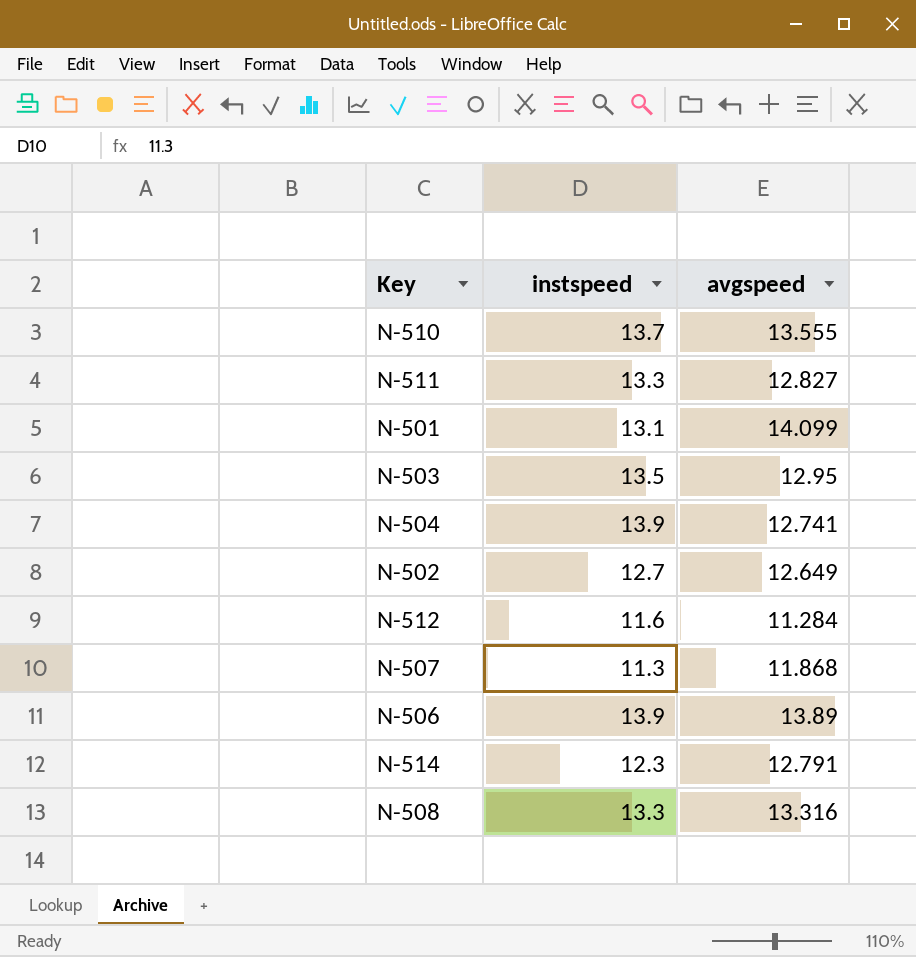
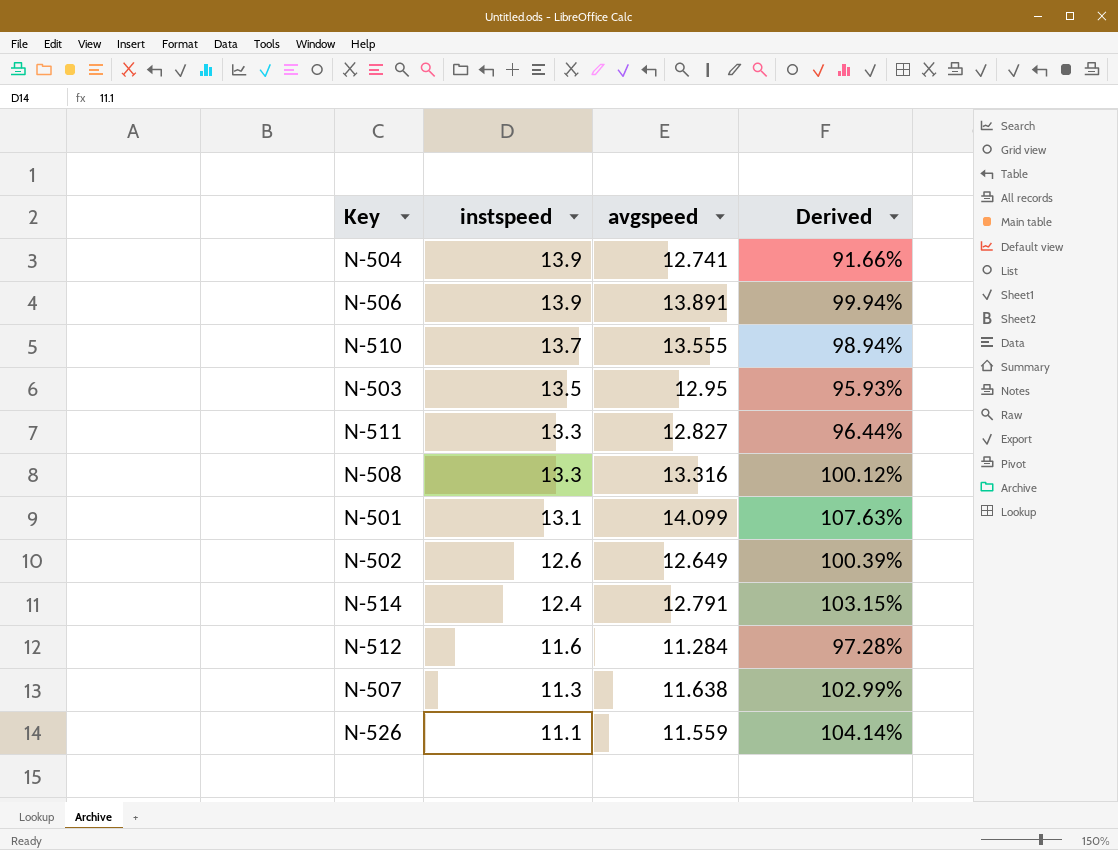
row order: none -> instspeed descending
column Derived | formula: none -> [avgspeed] / [instspeed]
N-506 | avgspeed: 13.89 -> 13.891
N-502 | instspeed: 12.7 -> 12.6
N-514 | instspeed: 12.3 -> 12.4
N-507 | avgspeed: 11.868 -> 11.638
row N-526: none -> 11.1 | 11.559 | 104.14%

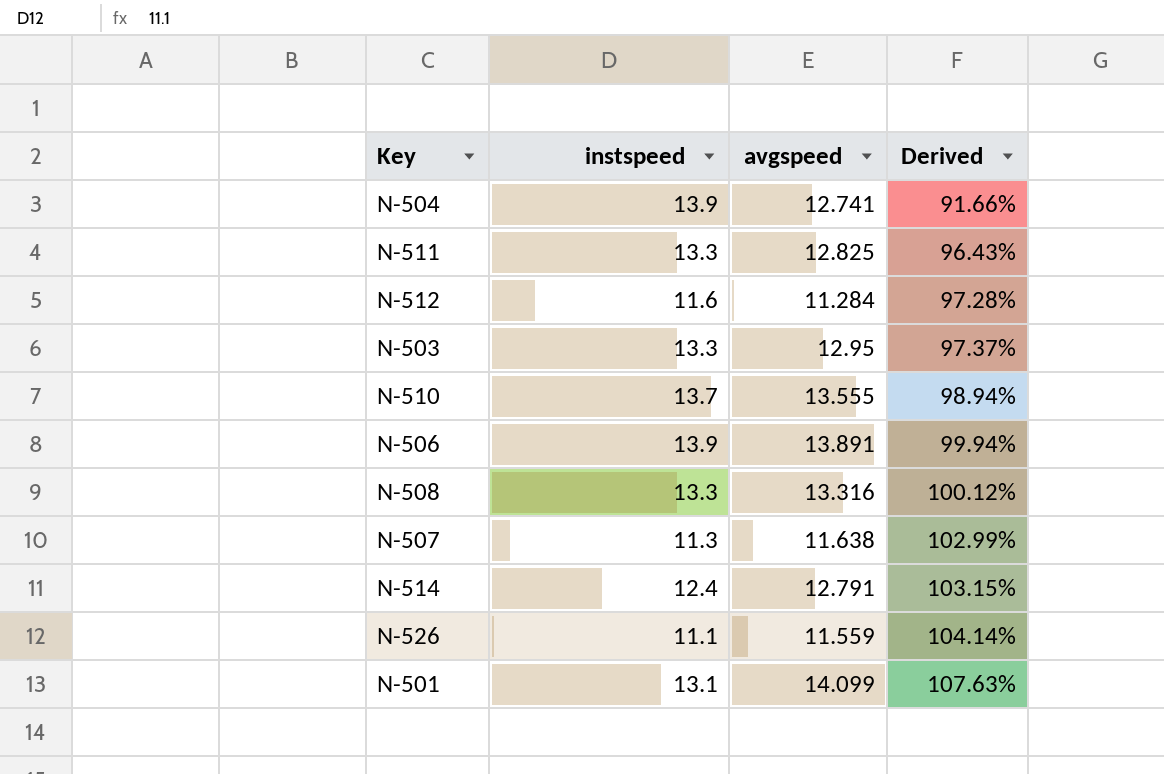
row order: instspeed descending -> Derived ascending
row N-502: 12.6 | 12.649 | 100.39% -> none
N-511 | avgspeed: 12.827 -> 12.825
N-511 | Derived: 96.44% -> 96.43%
N-503 | instspeed: 13.5 -> 13.3
N-503 | Derived: 95.93% -> 97.37%

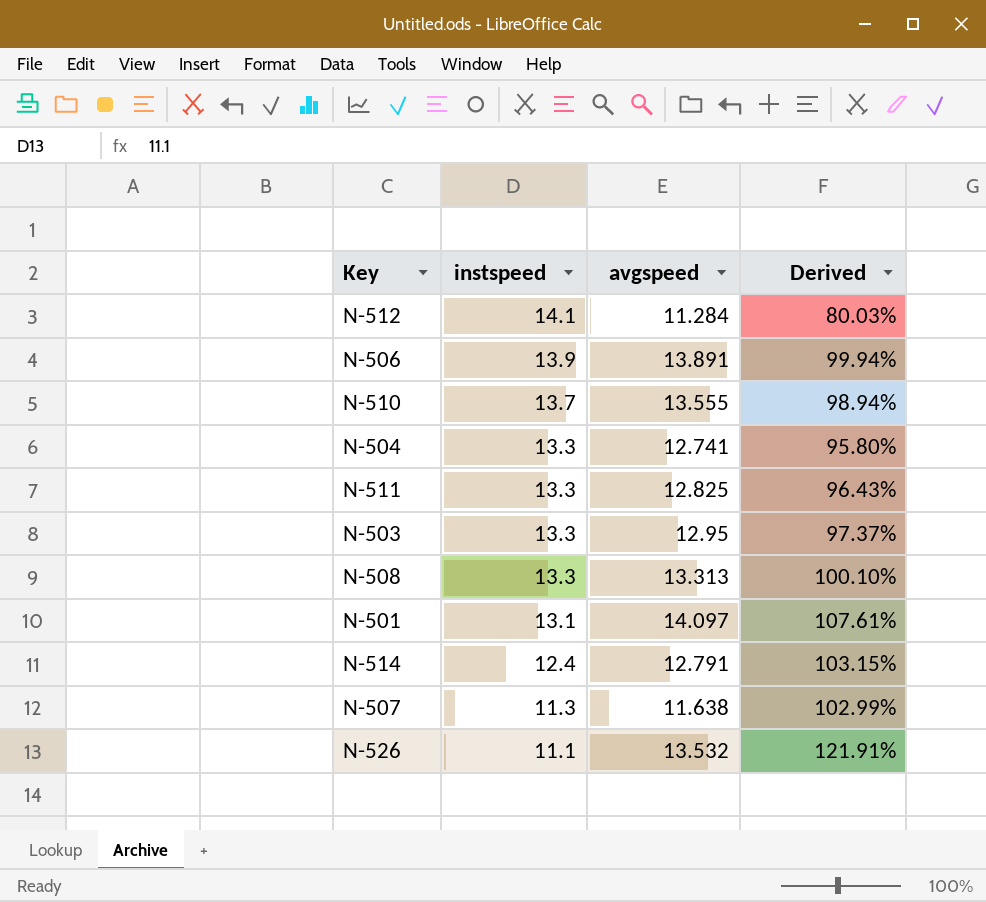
row order: Derived ascending -> instspeed descending
N-512 | instspeed: 11.6 -> 14.1
N-512 | Derived: 97.28% -> 80.03%
N-504 | instspeed: 13.9 -> 13.3
N-504 | Derived: 91.66% -> 95.80%
N-508 | avgspeed: 13.316 -> 13.313
N-508 | Derived: 100.12% -> 100.10%
N-501 | avgspeed: 14.099 -> 14.097
N-501 | Derived: 107.63% -> 107.61%
N-526 | avgspeed: 11.559 -> 13.532
N-526 | Derived: 104.14% -> 121.91%

